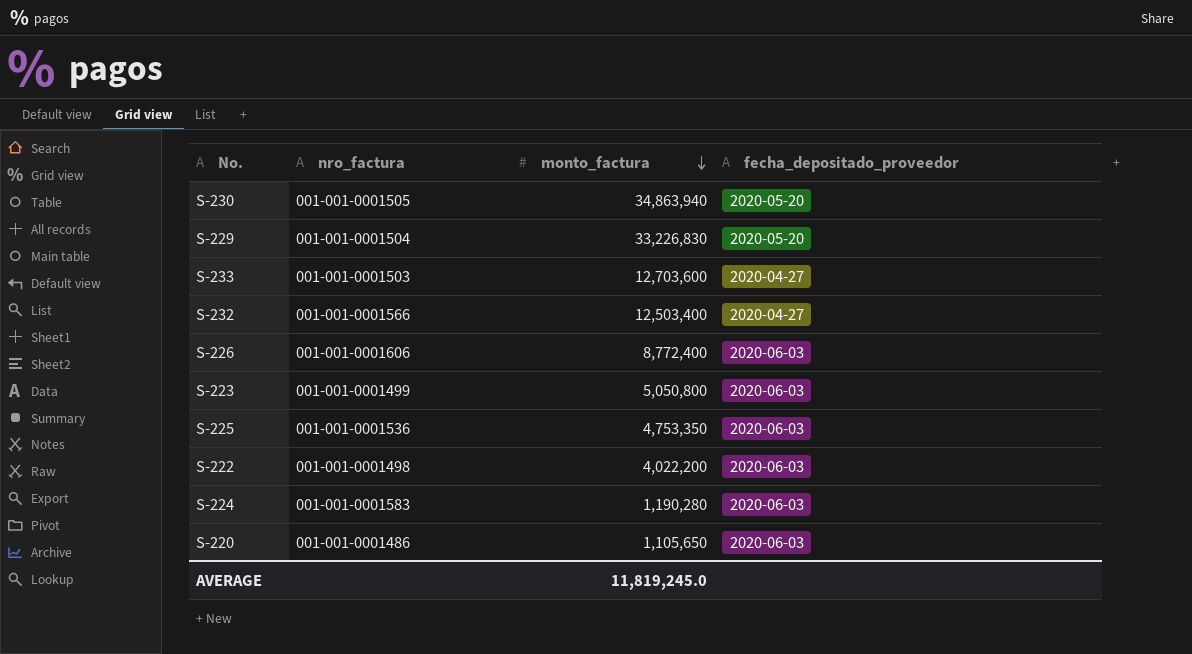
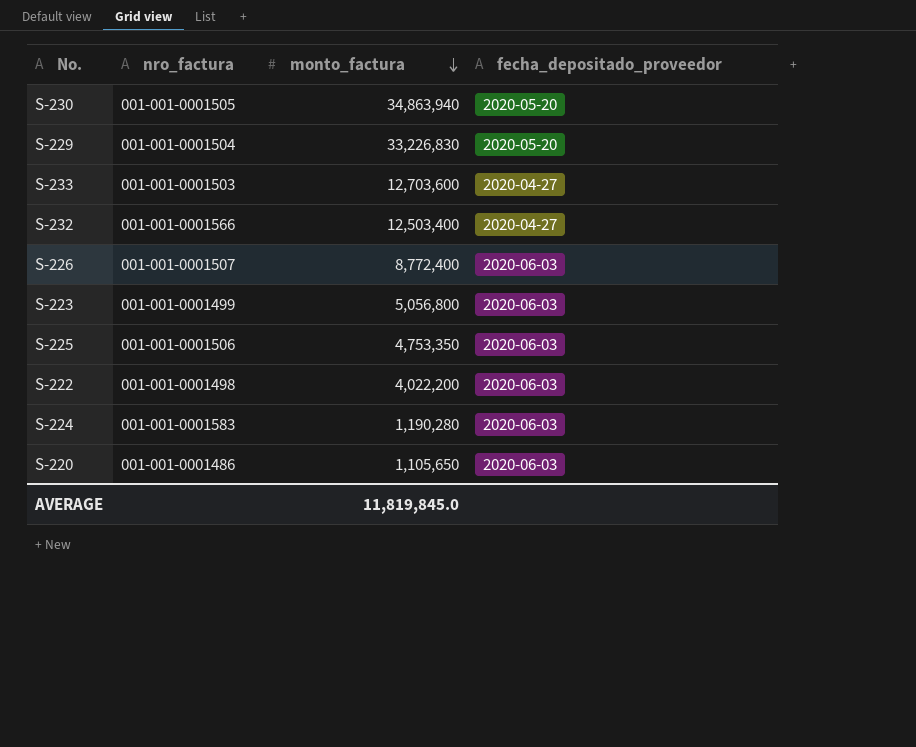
S-226 | nro_factura: 001-001-0001606 -> 001-001-0001507
S-223 | monto_factura: 5,050,800 -> 5,056,800
S-225 | nro_factura: 001-001-0001536 -> 001-001-0001506
AVERAGE | monto_factura: 11,819,245.0 -> 11,819,845.0

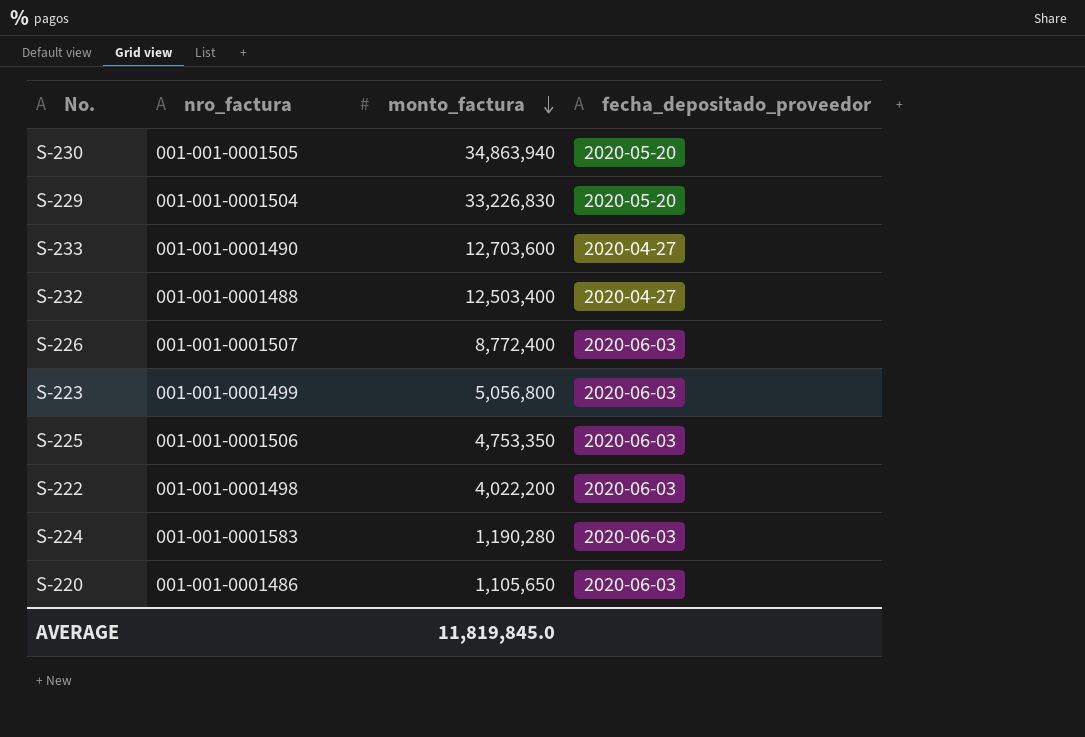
S-233 | nro_factura: 001-001-0001503 -> 001-001-0001490
S-232 | nro_factura: 001-001-0001566 -> 001-001-0001488

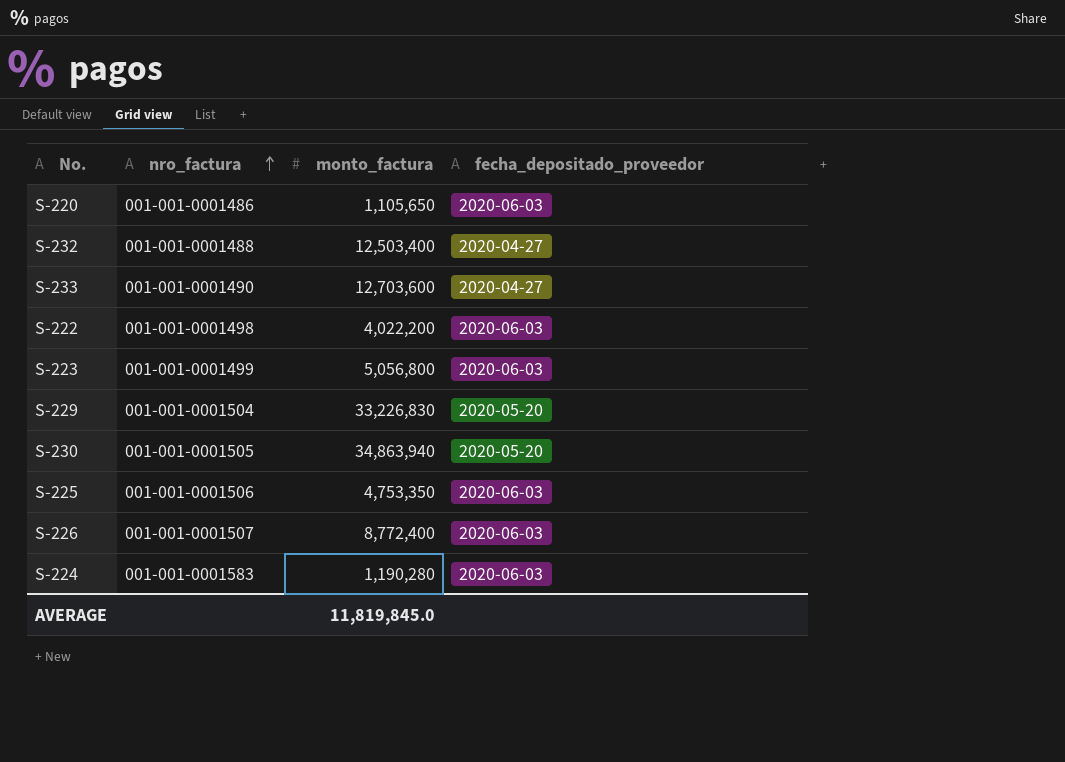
row order: monto_factura descending -> nro_factura ascending

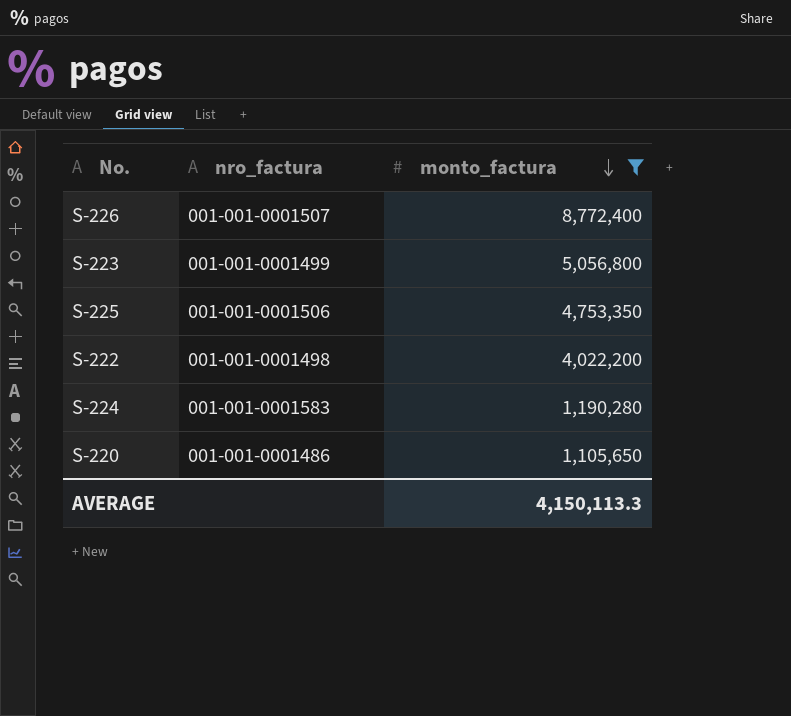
filter: none -> monto_factura <= 8,772,400
row order: nro_factura ascending -> monto_factura descending
column fecha_depositado_proveedor | position: 4 -> none
AVERAGE | monto_factura: 11,819,845.0 -> 4,150,113.3

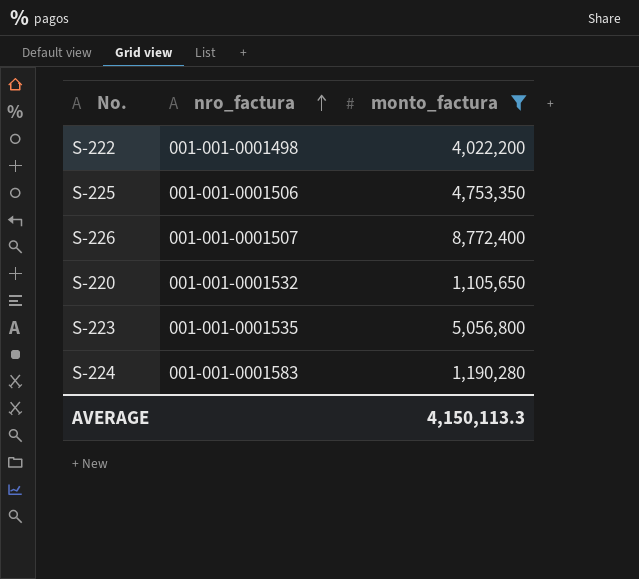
row order: monto_factura descending -> nro_factura ascending
S-220 | nro_factura: 001-001-0001486 -> 001-001-0001532
S-223 | nro_factura: 001-001-0001499 -> 001-001-0001535

